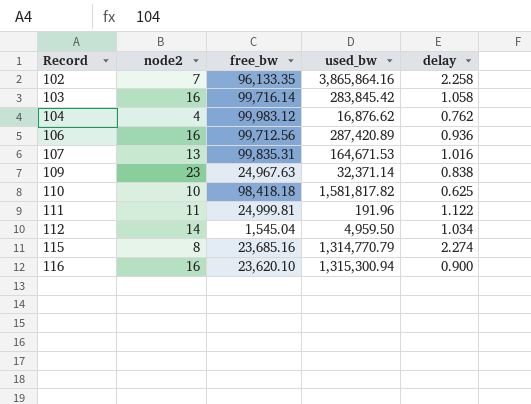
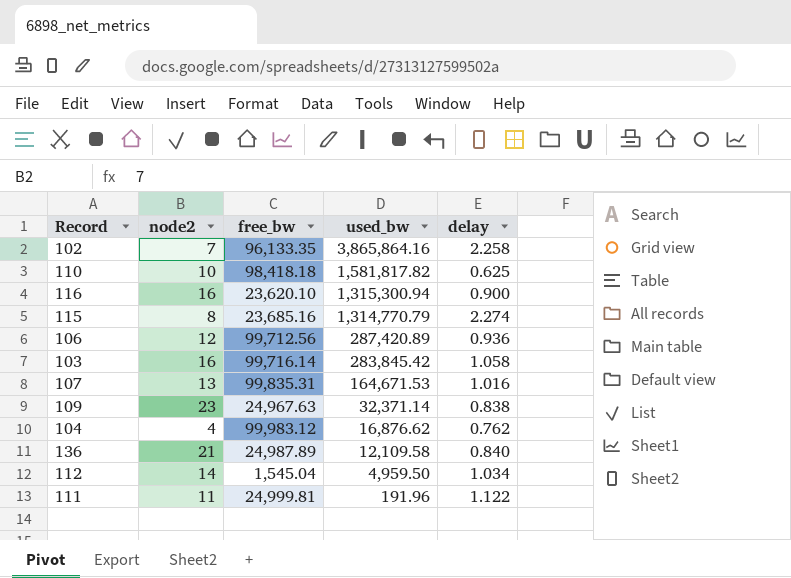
row order: Record ascending -> used_bw descending
106 | node2: 16 -> 12
row 136: none -> 21 | 24,987.89 | 12,109.58 | 0.840

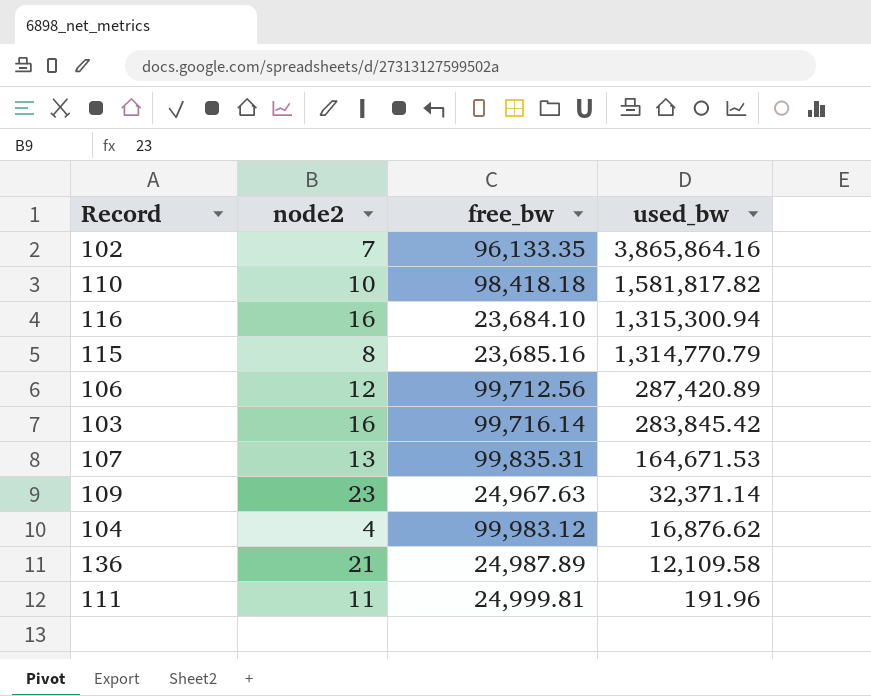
column delay | position: 5 -> none
row 112: 14 | 1,545.04 | 4,959.50 | 1.034 -> none
116 | free_bw: 23,620.10 -> 23,684.10

